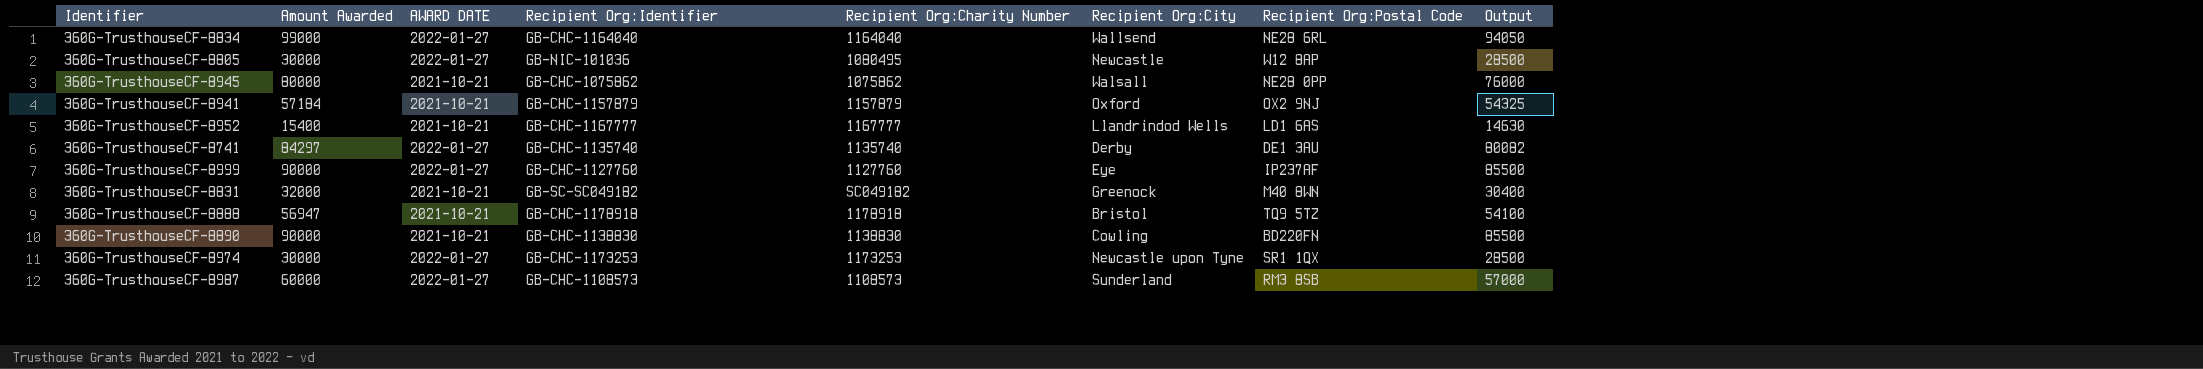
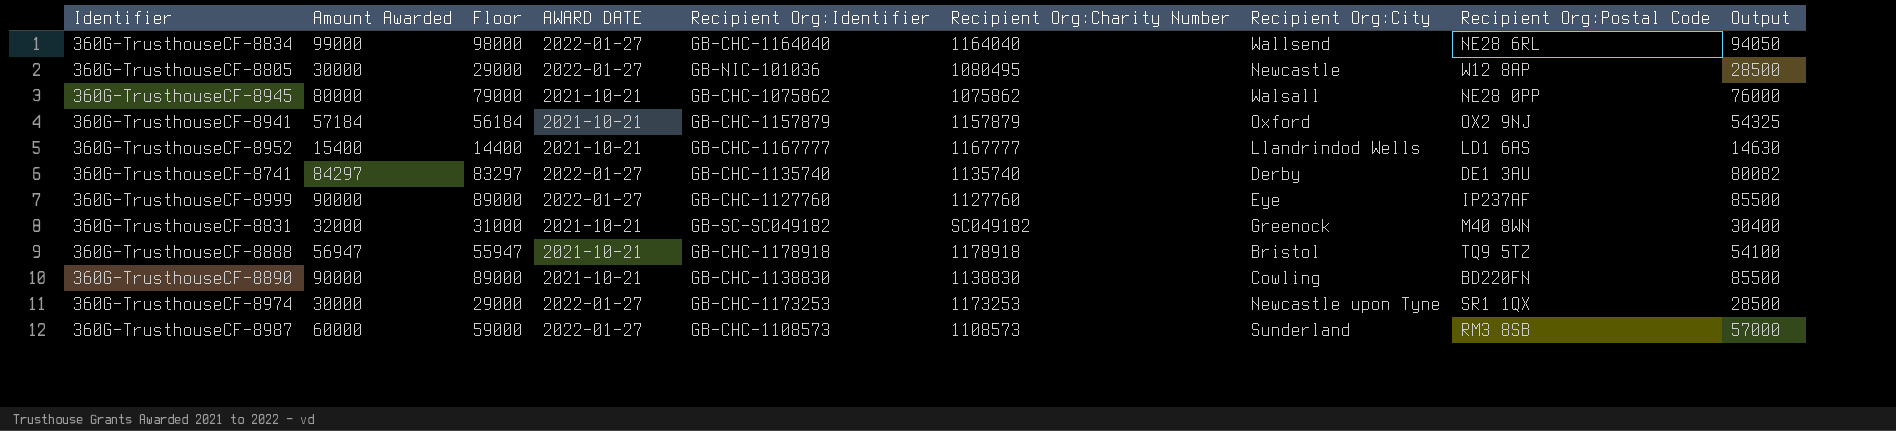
column Floor | formula: none -> [Amount Awarded] - 1000

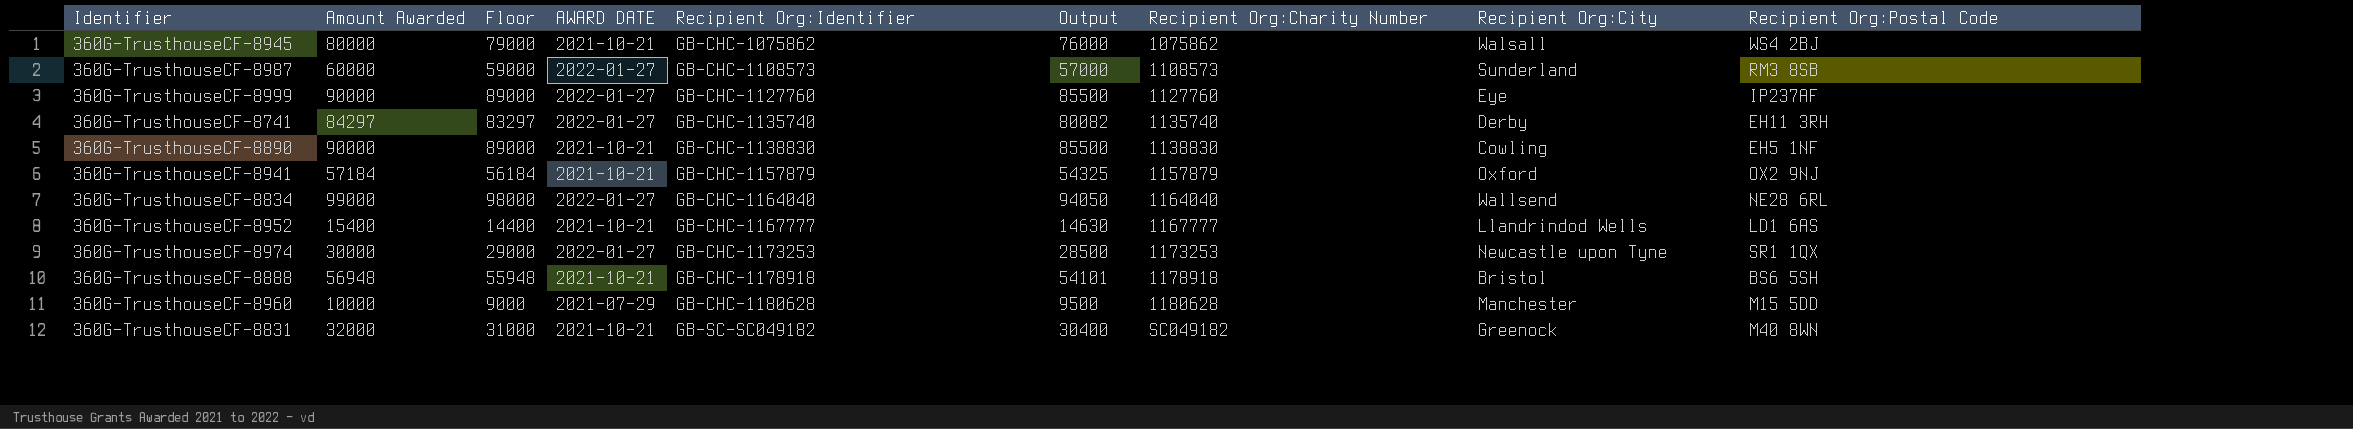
row order: none -> Recipient Org:Identifier ascending
column Output | position: 9 -> 6
row 360G-TrusthouseCF-8805: 30000 | 29000 | 2022-01-27 | GB-NIC-101036 | 1080495 | Newcastle | W12 8AP | 28500 -> none
360G-TrusthouseCF-8945 | Recipient Org:Postal Code: NE28 0PP -> WS4 2BJ
360G-TrusthouseCF-8741 | Recipient Org:Postal Code: DE1 3AU -> EH11 3RH
360G-TrusthouseCF-8890 | Recipient Org:Postal Code: BD220FN -> EH5 1NF
360G-TrusthouseCF-8888 | Amount Awarded: 56947 -> 56948
360G-TrusthouseCF-8888 | Floor: 55947 -> 55948
360G-TrusthouseCF-8888 | Output: 54100 -> 54101
360G-TrusthouseCF-8888 | Recipient Org:Postal Code: TQ9 5TZ -> BS6 5SH
row 360G-TrusthouseCF-8960: none -> 10000 | 9000 | 2021-07-29 | GB-CHC-1180628 | 9500 | 1180628 | Manchester | M15 5DD

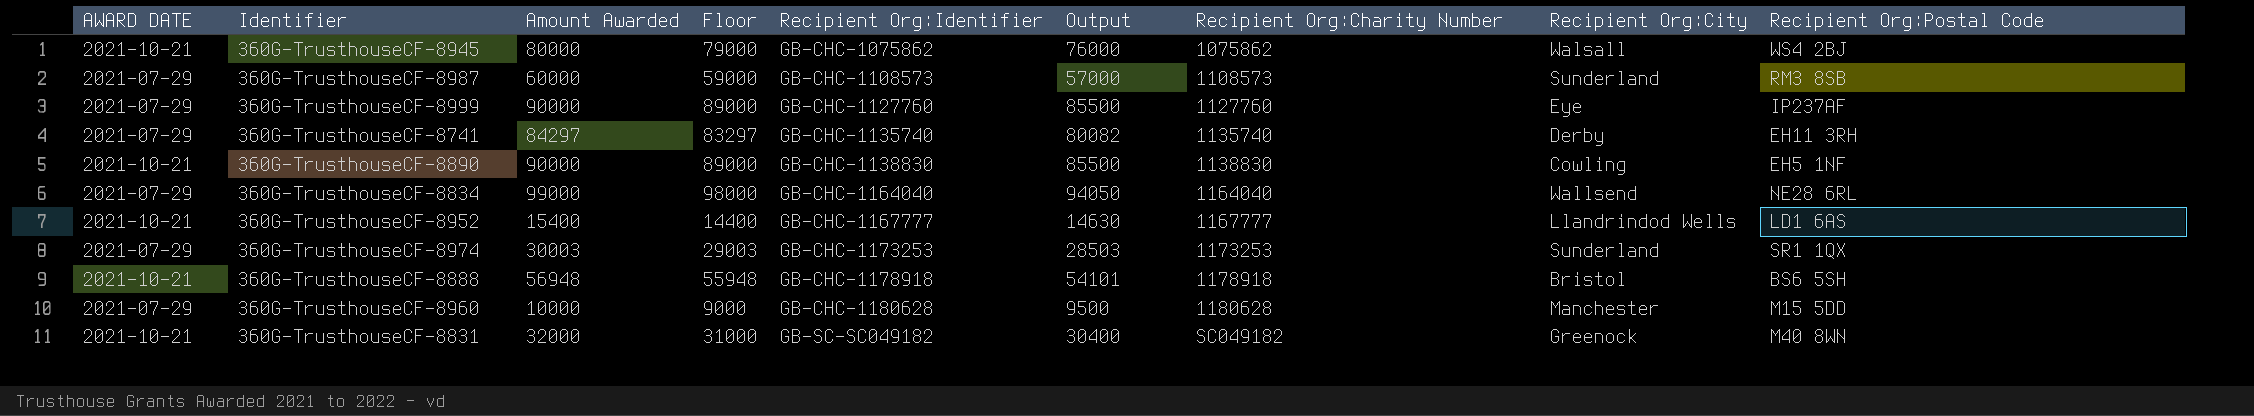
column AWARD DATE | position: 4 -> 1
row 360G-TrusthouseCF-8941: 57184 | 56184 | 2021-10-21 | GB-CHC-1157879 | 54325 | 1157879 | Oxford | OX2 9NJ -> none
360G-TrusthouseCF-8987 | AWARD DATE: 2022-01-27 -> 2021-07-29
360G-TrusthouseCF-8999 | AWARD DATE: 2022-01-27 -> 2021-07-29
360G-TrusthouseCF-8741 | AWARD DATE: 2022-01-27 -> 2021-07-29
360G-TrusthouseCF-8834 | AWARD DATE: 2022-01-27 -> 2021-07-29
360G-TrusthouseCF-8974 | AWARD DATE: 2022-01-27 -> 2021-07-29
360G-TrusthouseCF-8974 | Amount Awarded: 30000 -> 30003
360G-TrusthouseCF-8974 | Floor: 29000 -> 29003
360G-TrusthouseCF-8974 | Output: 28500 -> 28503
360G-TrusthouseCF-8974 | Recipient Org:City: Newcastle upon Tyne -> Sunderland

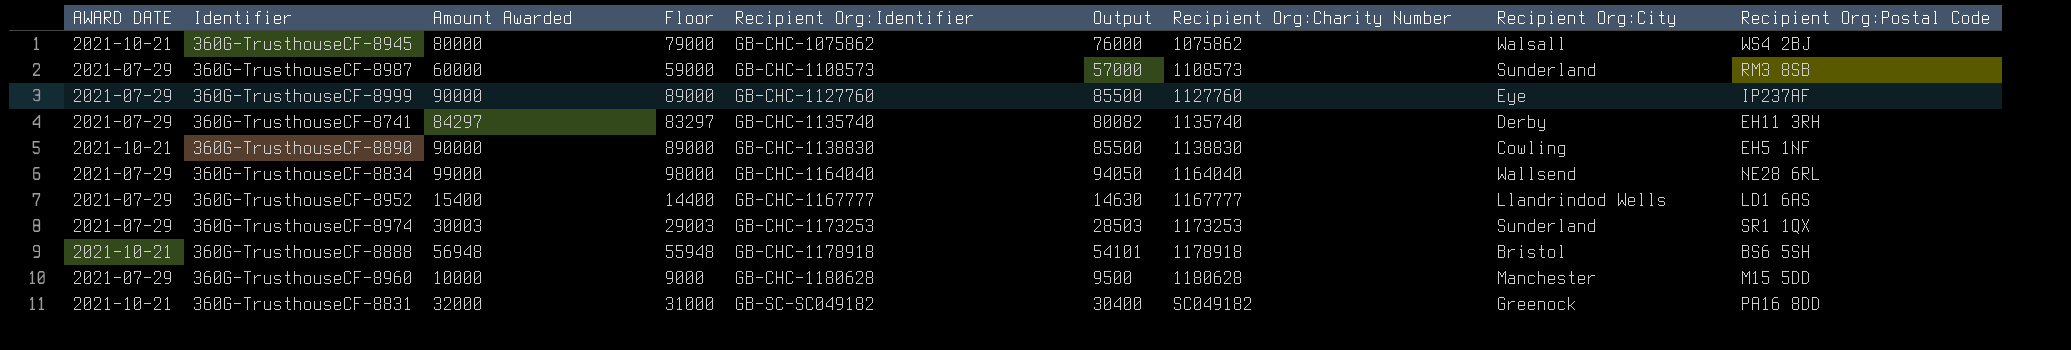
360G-TrusthouseCF-8952 | AWARD DATE: 2021-10-21 -> 2021-07-29
360G-TrusthouseCF-8831 | Recipient Org:Postal Code: M40 8WN -> PA16 8DD

